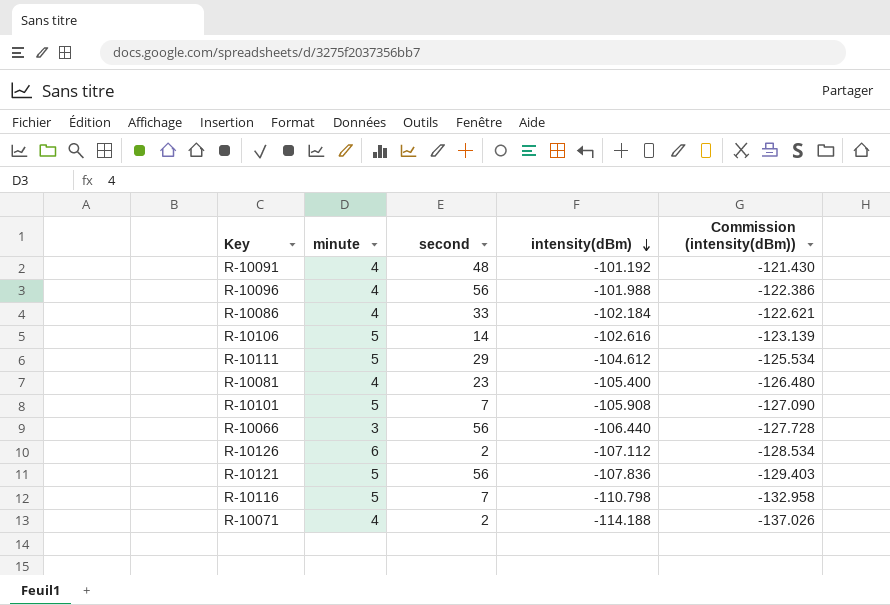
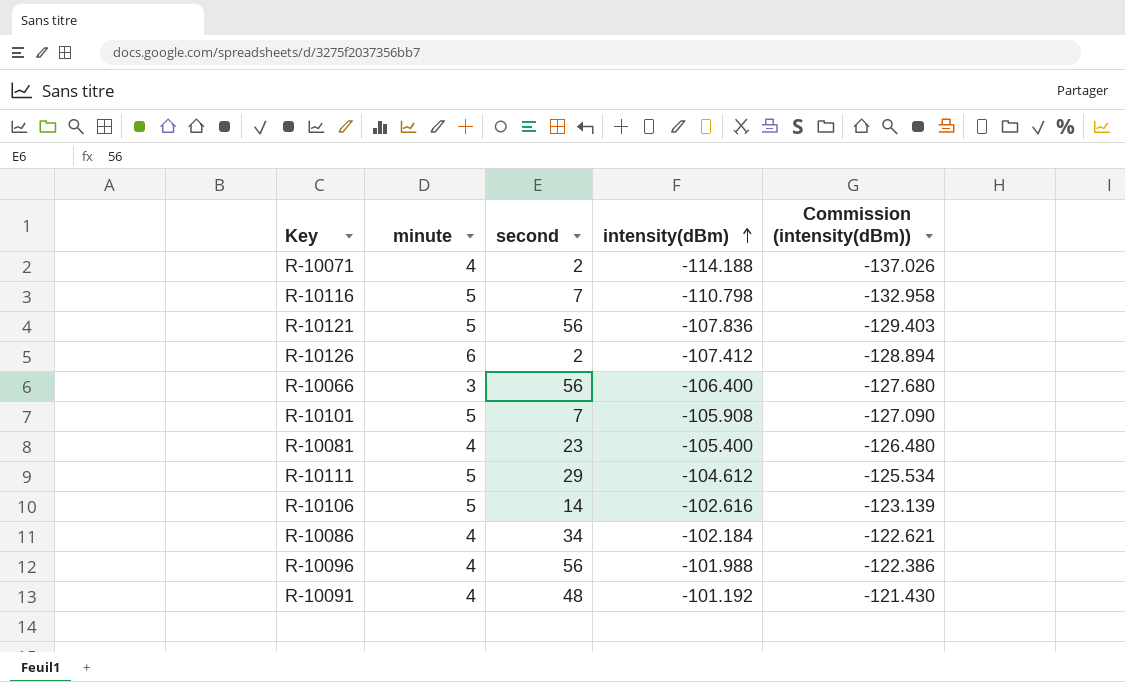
row order: intensity(dBm) descending -> intensity(dBm) ascending
R-10126 | intensity(dBm): -107.112 -> -107.412
R-10126 | Commission (intensity(dBm)): -128.534 -> -128.894
R-10066 | intensity(dBm): -106.440 -> -106.400
R-10066 | Commission (intensity(dBm)): -127.728 -> -127.680
R-10086 | second: 33 -> 34

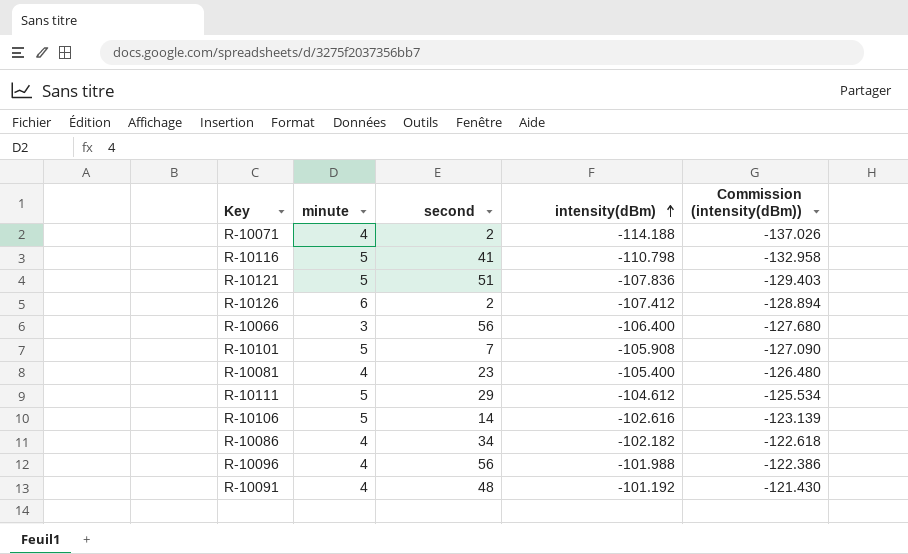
R-10116 | second: 7 -> 41
R-10121 | second: 56 -> 51
R-10086 | intensity(dBm): -102.184 -> -102.182
R-10086 | Commission (intensity(dBm)): -122.621 -> -122.618

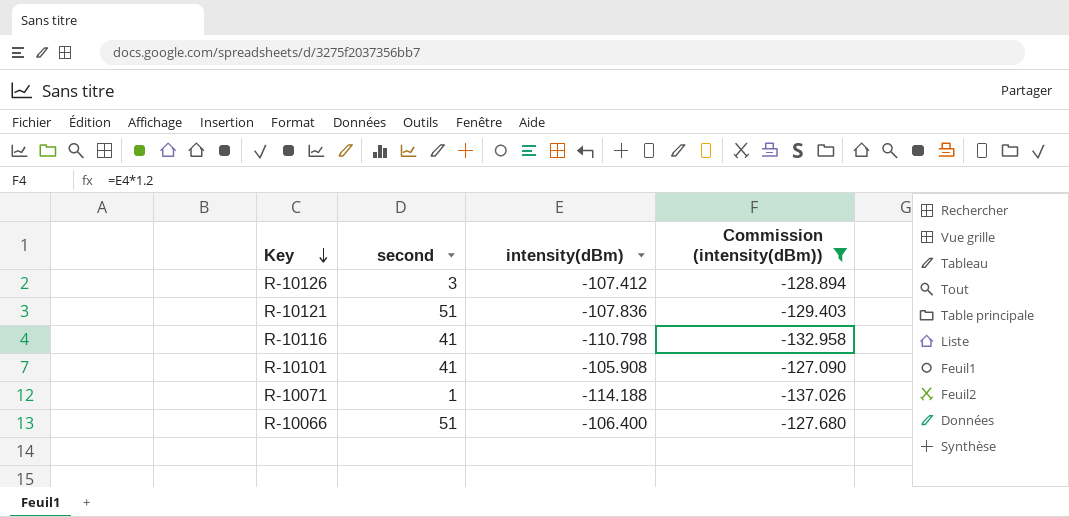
filter: none -> Commission (intensity(dBm)) <= -127.090
row order: intensity(dBm) ascending -> Key descending
column minute | position: 2 -> none
R-10126 | second: 2 -> 3
R-10101 | second: 7 -> 41
R-10071 | second: 2 -> 1
R-10066 | second: 56 -> 51

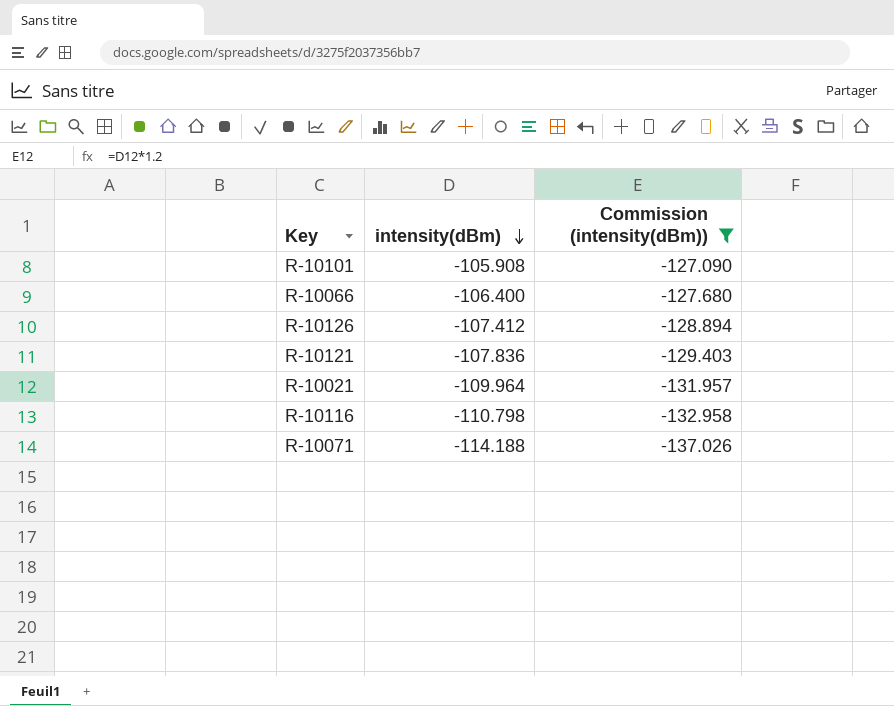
row order: Key descending -> intensity(dBm) descending
column second | position: 2 -> none
row R-10021: none -> -109.964 | -131.957

